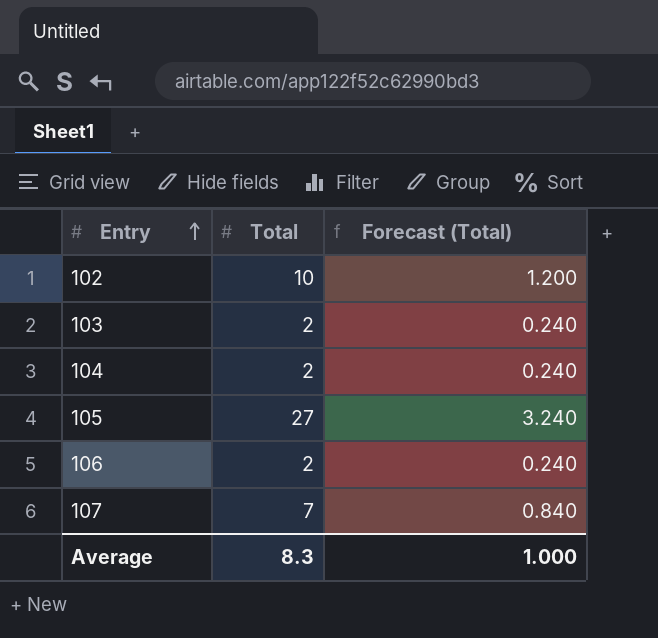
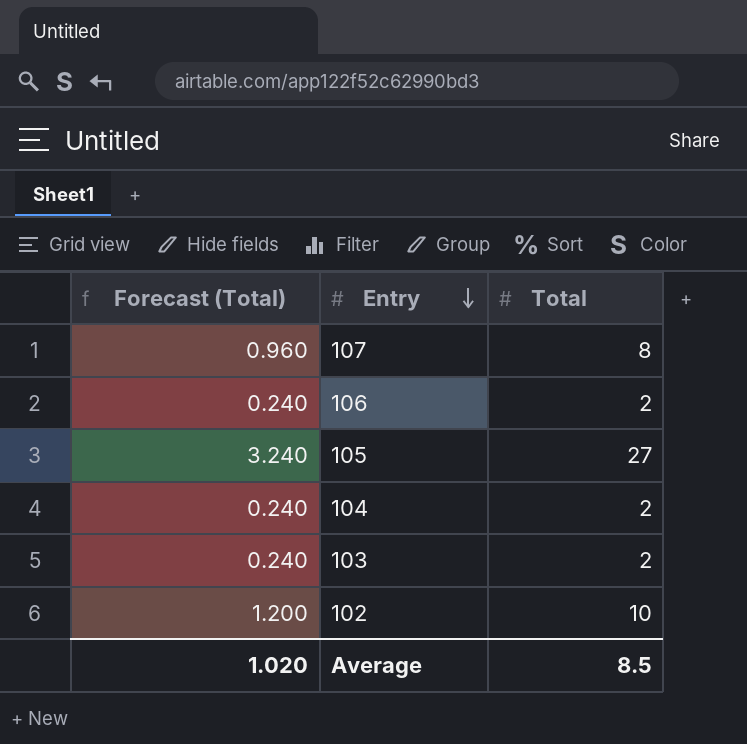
row order: Entry ascending -> Entry descending
column Forecast (Total) | position: 3 -> 1
107 | Forecast (Total): 0.840 -> 0.960
107 | Total: 7 -> 8
Average | Forecast (Total): 1.000 -> 1.020
Average | Total: 8.3 -> 8.5

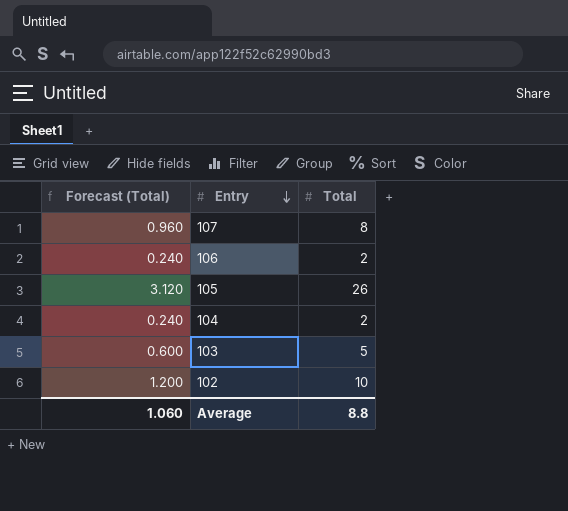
105 | Forecast (Total): 3.240 -> 3.120
105 | Total: 27 -> 26
103 | Forecast (Total): 0.240 -> 0.600
103 | Total: 2 -> 5
Average | Forecast (Total): 1.020 -> 1.060
Average | Total: 8.5 -> 8.8

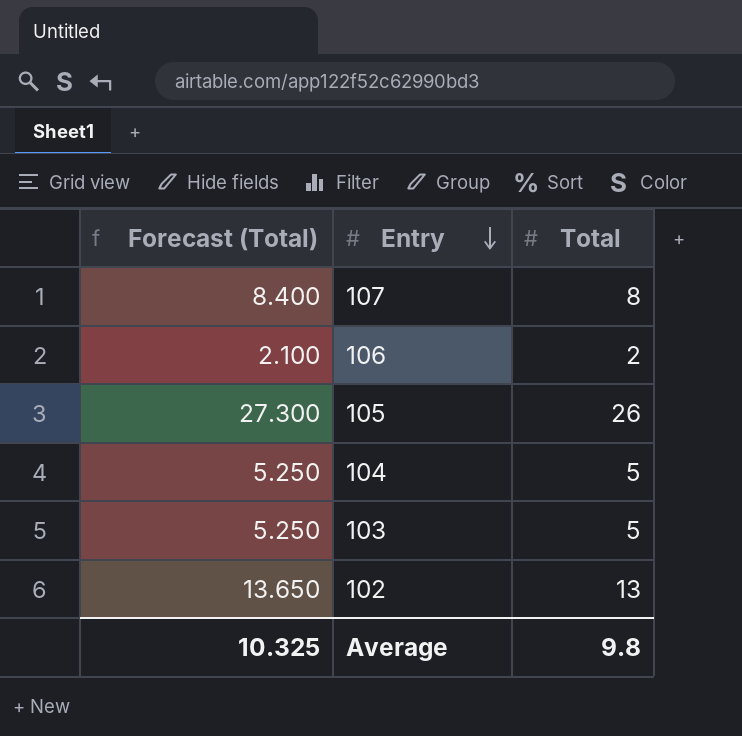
column Forecast (Total) | formula: [Total] * 0.12 -> [Total] * 1.05
104 | Total: 2 -> 5
102 | Total: 10 -> 13
Average | Forecast (Total): 1.060 -> 10.325
Average | Total: 8.8 -> 9.8

